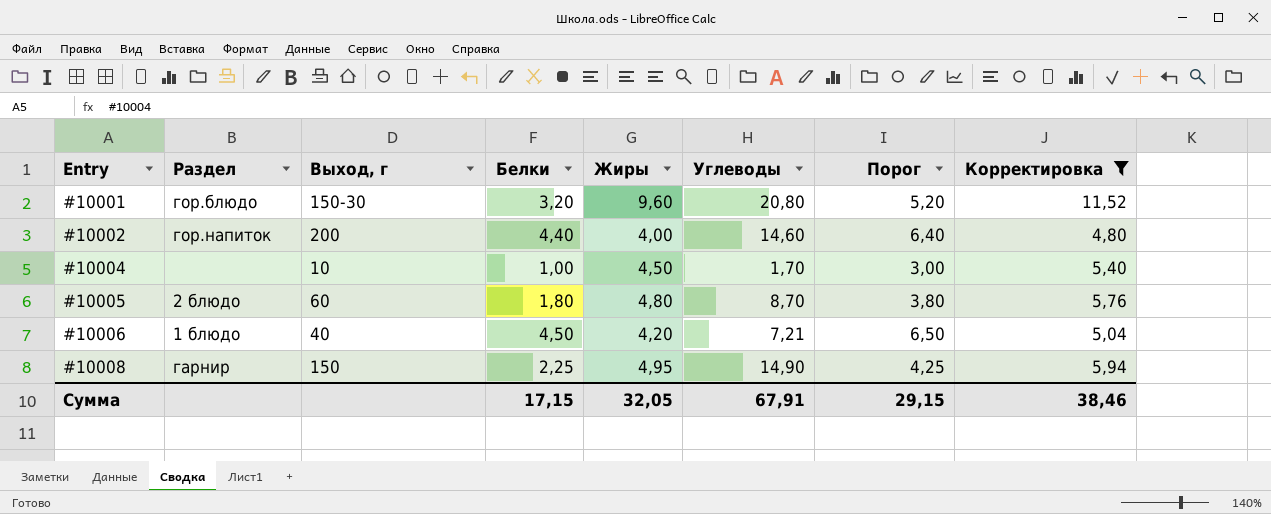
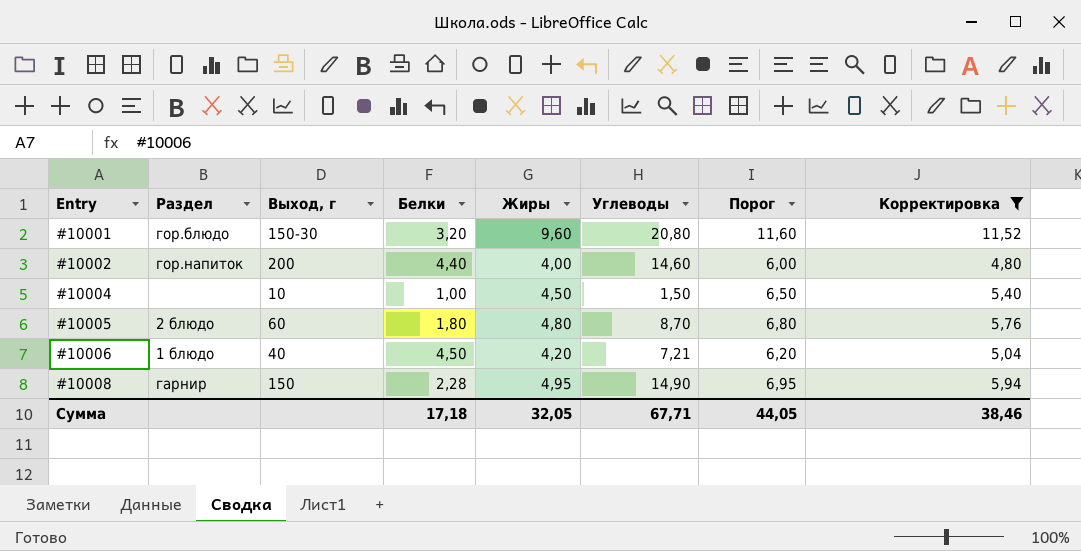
column Порог | formula: [Белки] + 2 -> [Жиры] + 2
#10004 | Углеводы: 1,70 -> 1,50
#10008 | Белки: 2,25 -> 2,28
Сумма | Белки: 17,15 -> 17,18
Сумма | Углеводы: 67,91 -> 67,71
Сумма | Порог: 29,15 -> 44,05

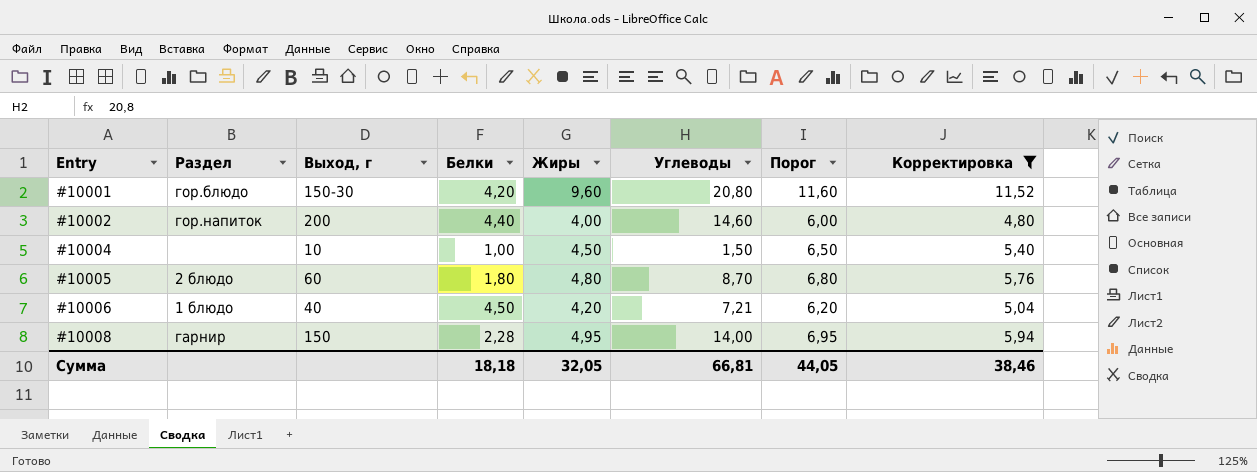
#10001 | Белки: 3,20 -> 4,20
#10008 | Углеводы: 14,90 -> 14,00
Сумма | Белки: 17,18 -> 18,18
Сумма | Углеводы: 67,71 -> 66,81

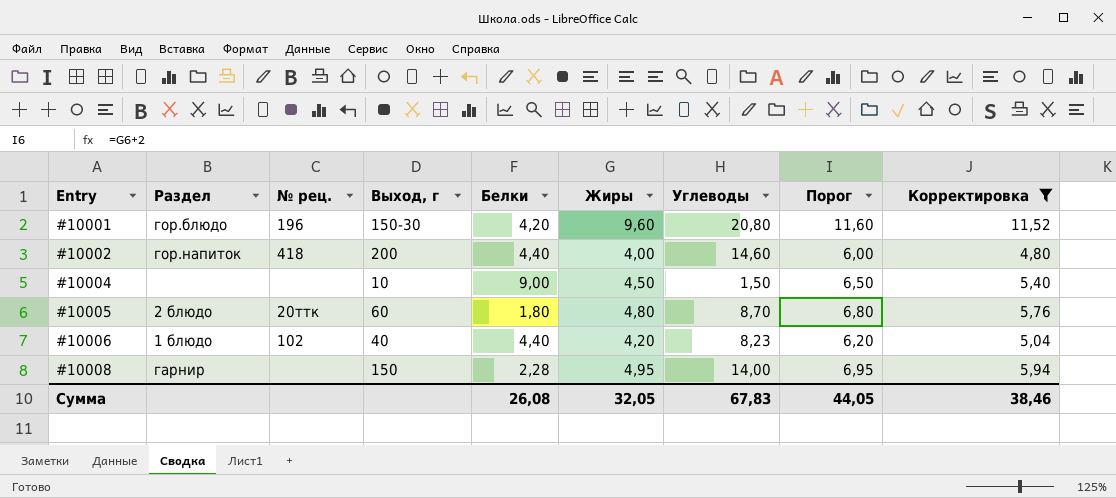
column № рец. | position: none -> 3
#10004 | Белки: 1,00 -> 9,00
#10006 | Белки: 4,50 -> 4,40
#10006 | Углеводы: 7,21 -> 8,23
Сумма | Белки: 18,18 -> 26,08
Сумма | Углеводы: 66,81 -> 67,83

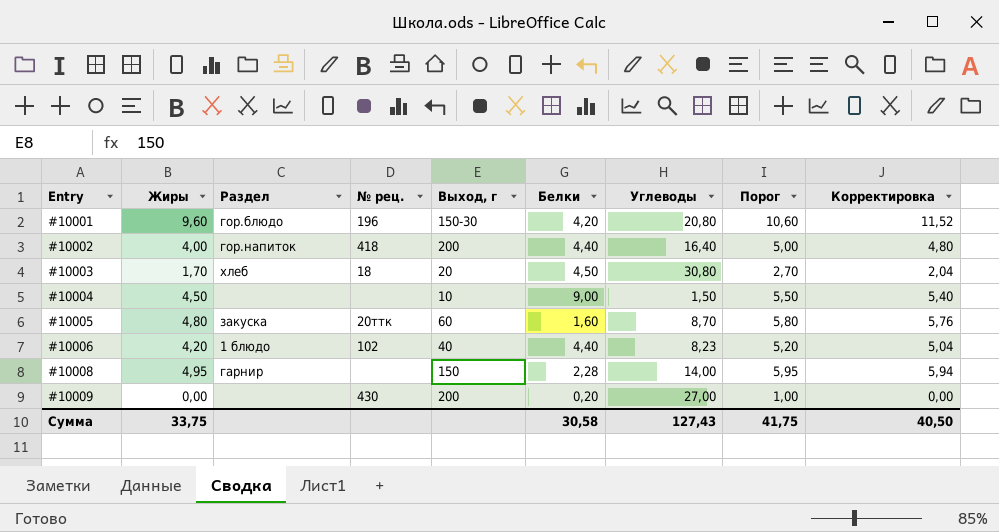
filter: Корректировка >= 4,80 -> none
column Жиры | position: 6 -> 2
column Порог | formula: [Жиры] + 2 -> [Жиры] + 1
#10002 | Углеводы: 14,60 -> 16,40
#10005 | Раздел: 2 блюдо -> закуска
#10005 | Белки: 1,80 -> 1,60
Сумма | Жиры: 32,05 -> 33,75
Сумма | Белки: 26,08 -> 30,58
Сумма | Углеводы: 67,83 -> 127,43
Сумма | Порог: 44,05 -> 41,75
Сумма | Корректировка: 38,46 -> 40,50

